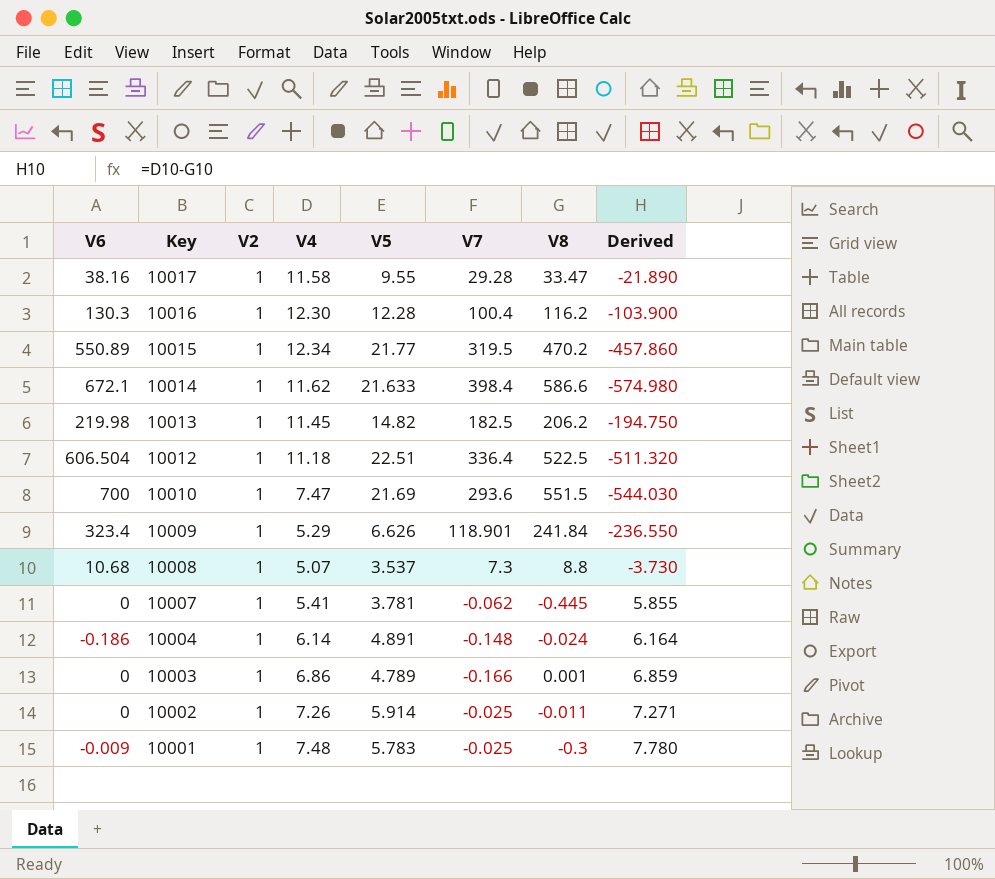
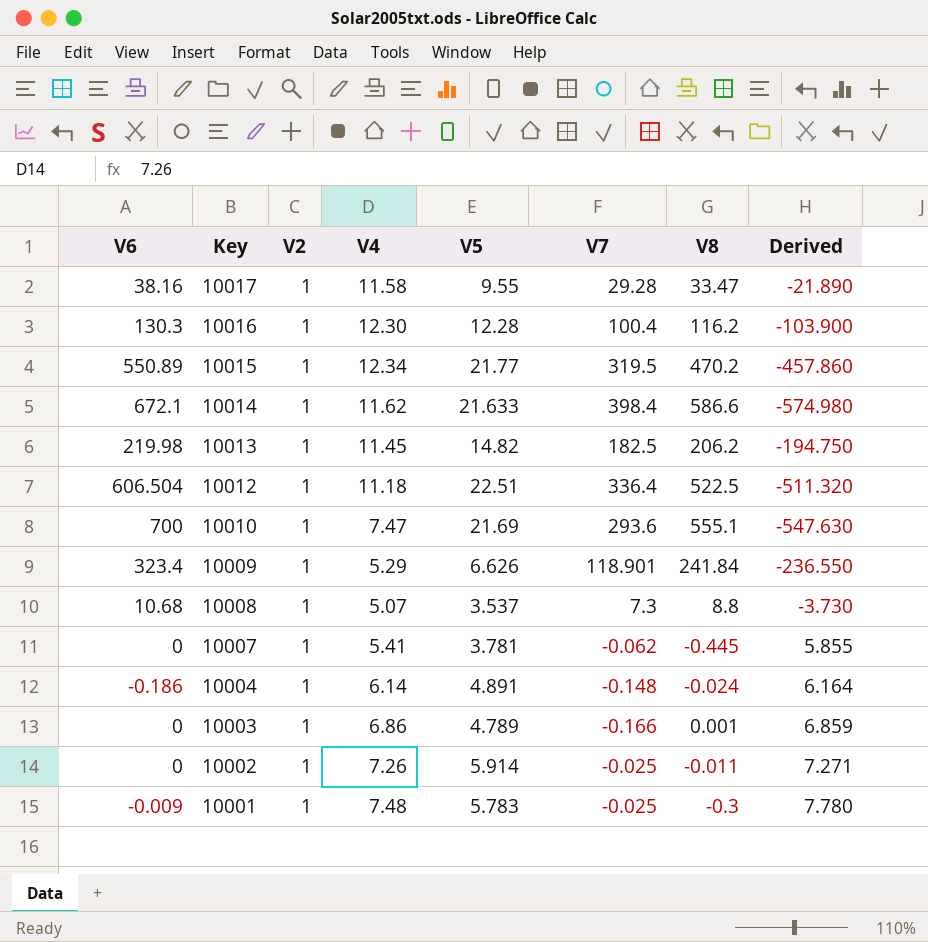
10010 | V8: 551.5 -> 555.1
10010 | Derived: -544.030 -> -547.630

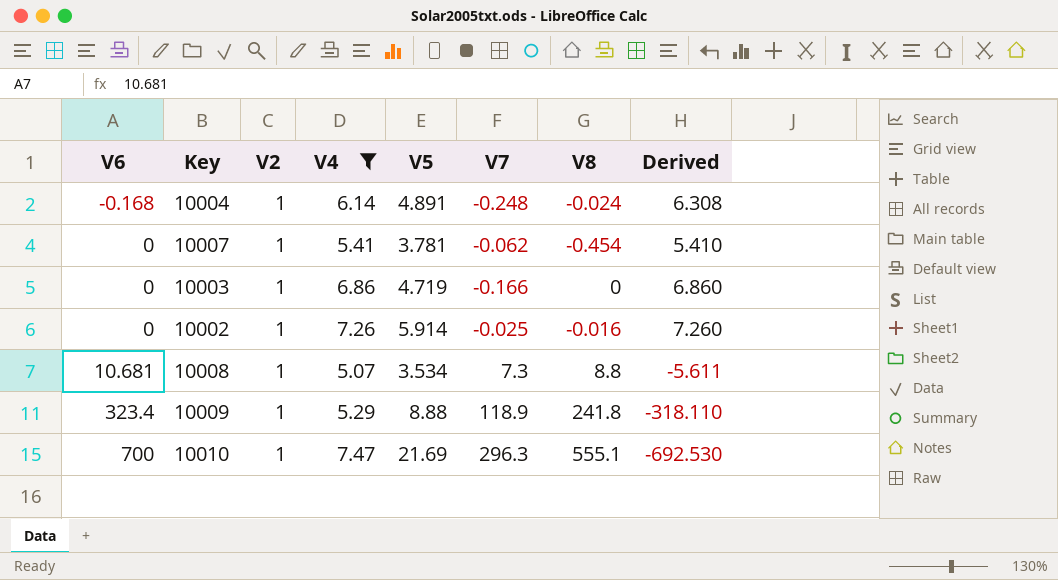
filter: none -> V4 <= 7.47
row order: Key descending -> V6 ascending
column Derived | formula: [V4] - [V8] -> [V4] - [V6]
10004 | V6: -0.186 -> -0.168
10004 | V7: -0.148 -> -0.248
10007 | V8: -0.445 -> -0.454
10003 | V5: 4.789 -> 4.719
10003 | V8: 0.001 -> 0
10002 | V8: -0.011 -> -0.016
10008 | V6: 10.68 -> 10.681
10008 | V5: 3.537 -> 3.534
10009 | V5: 6.626 -> 8.88
10009 | V7: 118.901 -> 118.9
10009 | V8: 241.84 -> 241.8
10010 | V7: 293.6 -> 296.3

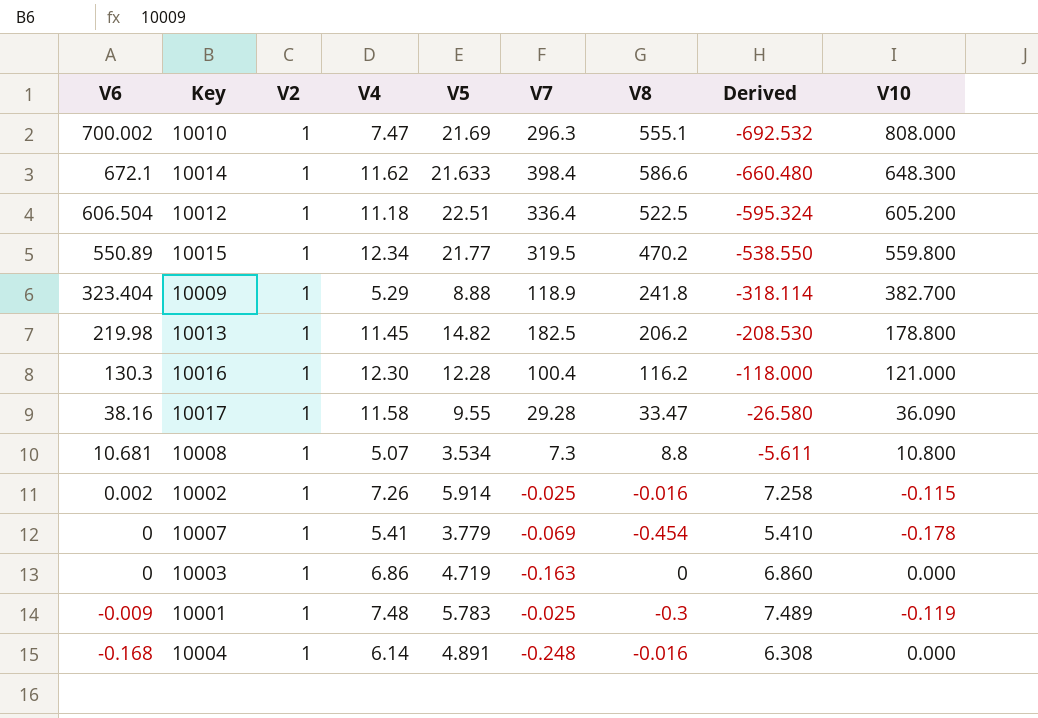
filter: V4 <= 7.47 -> none
row order: V6 ascending -> V6 descending
column V10 | position: none -> 9
10010 | V6: 700 -> 700.002
10010 | Derived: -692.530 -> -692.532
10009 | V6: 323.4 -> 323.404
10009 | Derived: -318.110 -> -318.114
10002 | V6: 0 -> 0.002
10002 | Derived: 7.260 -> 7.258
10007 | V5: 3.781 -> 3.779
10007 | V7: -0.062 -> -0.069
10003 | V7: -0.166 -> -0.163
10004 | V8: -0.024 -> -0.016

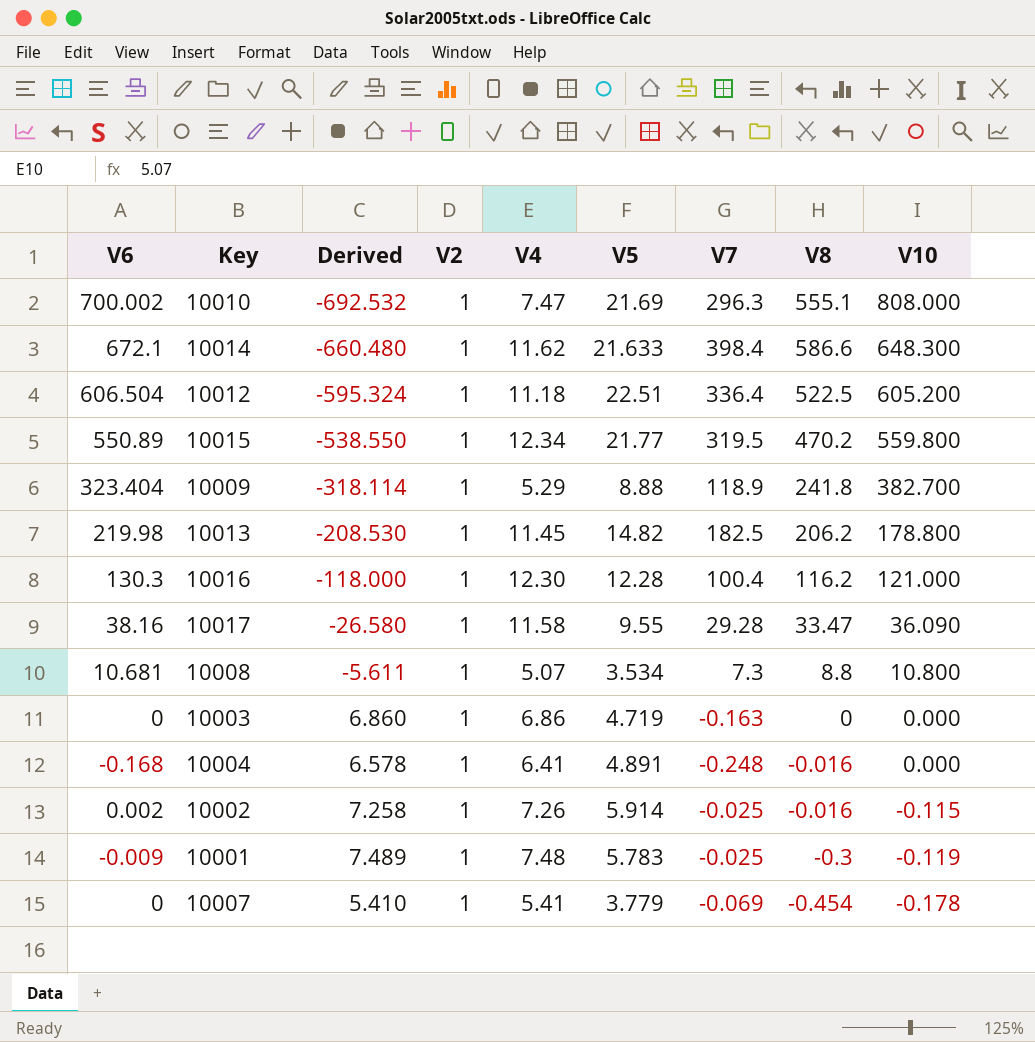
row order: V6 descending -> V10 descending
column Derived | position: 8 -> 3
10004 | Derived: 6.308 -> 6.578
10004 | V4: 6.14 -> 6.41

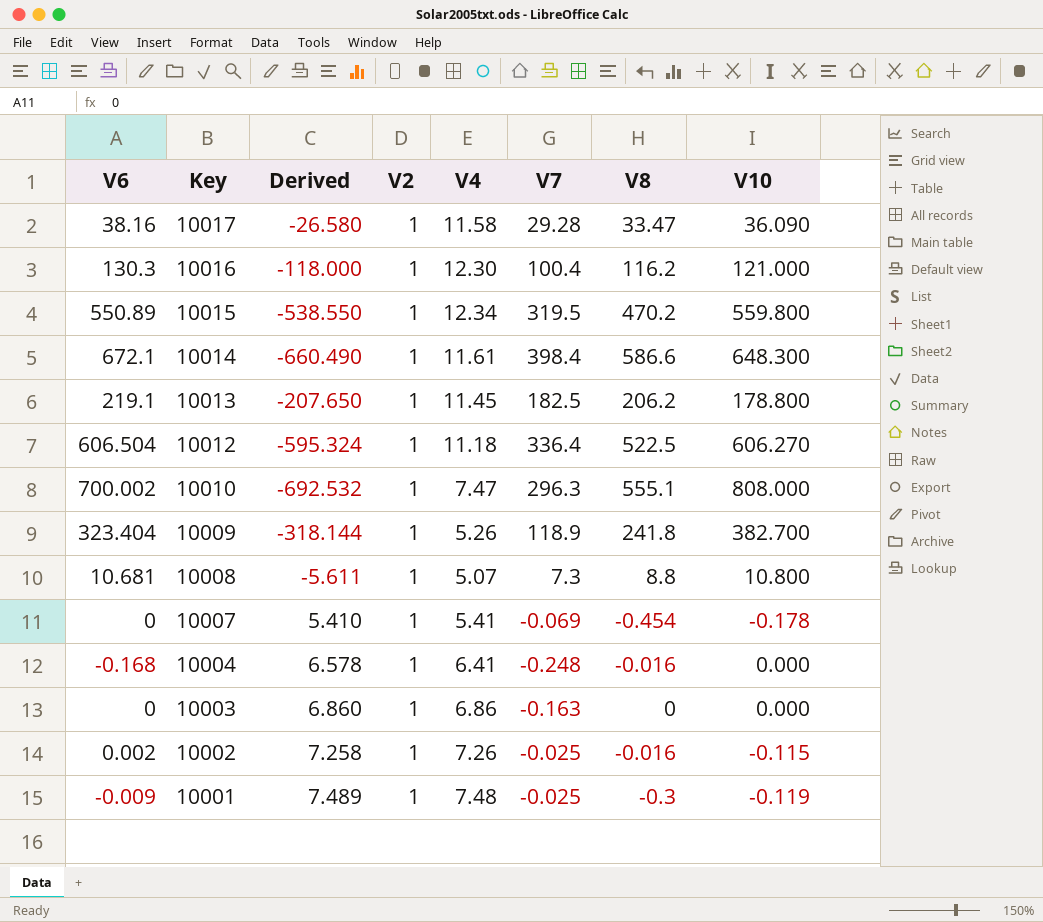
row order: V10 descending -> Key descending
column V5 | position: 6 -> none
10014 | Derived: -660.480 -> -660.490
10014 | V4: 11.62 -> 11.61
10013 | V6: 219.98 -> 219.1
10013 | Derived: -208.530 -> -207.650
10012 | V10: 605.200 -> 606.270
10009 | Derived: -318.114 -> -318.144
10009 | V4: 5.29 -> 5.26

